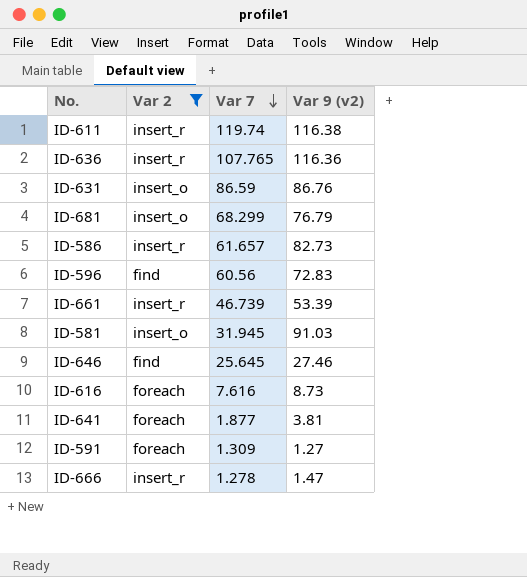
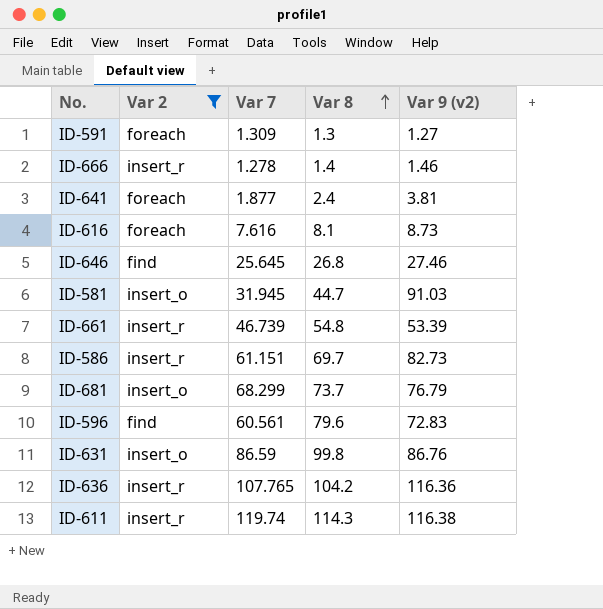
row order: Var 7 descending -> Var 8 ascending
column Var 8 | position: none -> 4
ID-666 | Var 9 (v2): 1.47 -> 1.46
ID-586 | Var 7: 61.657 -> 61.151
ID-596 | Var 7: 60.56 -> 60.561

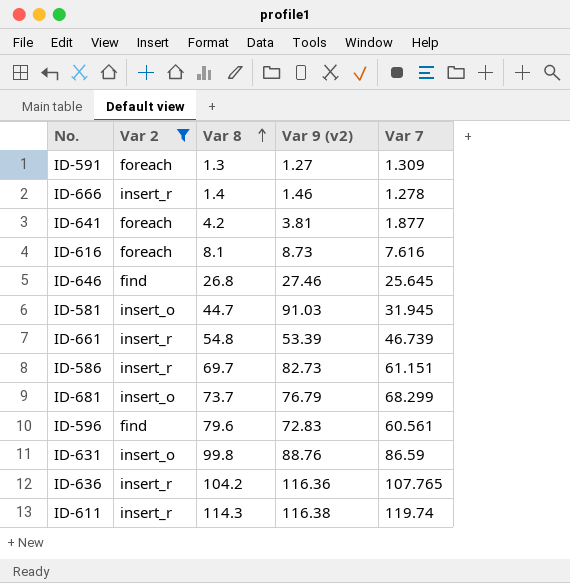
column Var 7 | position: 3 -> 5
ID-641 | Var 8: 2.4 -> 4.2
ID-631 | Var 9 (v2): 86.76 -> 88.76

